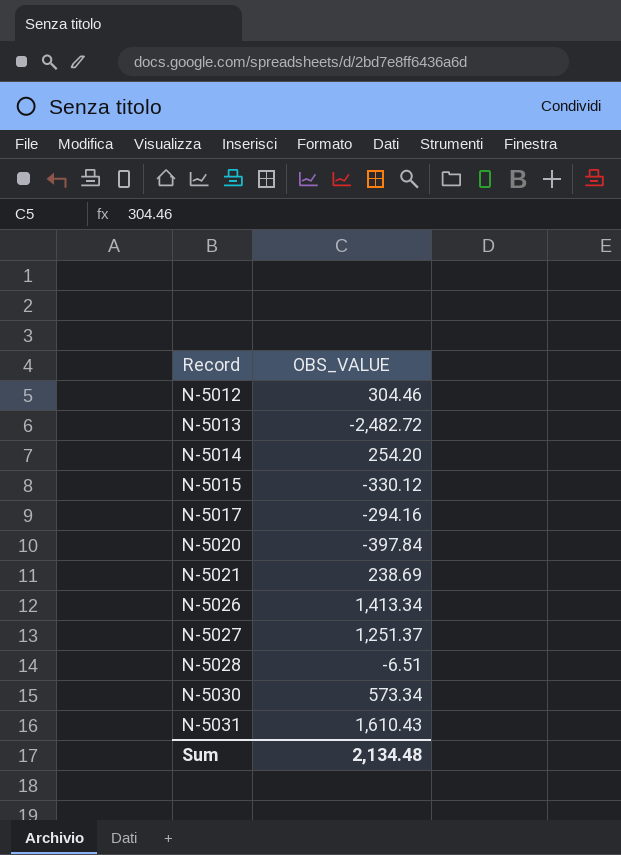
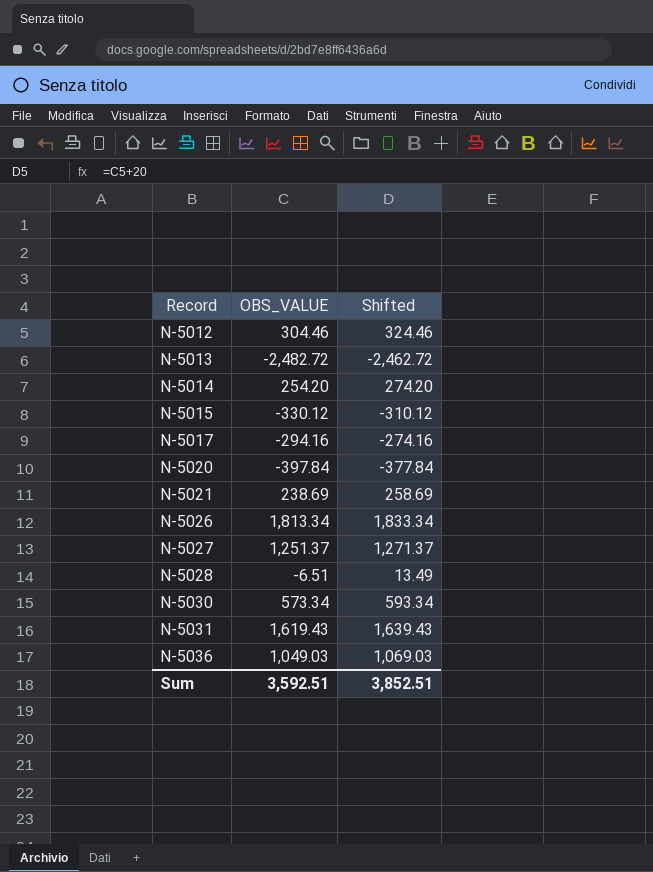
column Shifted | formula: none -> [OBS_VALUE] + 20
N-5026 | OBS_VALUE: 1,413.34 -> 1,813.34
N-5031 | OBS_VALUE: 1,610.43 -> 1,619.43
row N-5036: none -> 1,049.03 | 1,069.03
Sum | OBS_VALUE: 2,134.48 -> 3,592.51

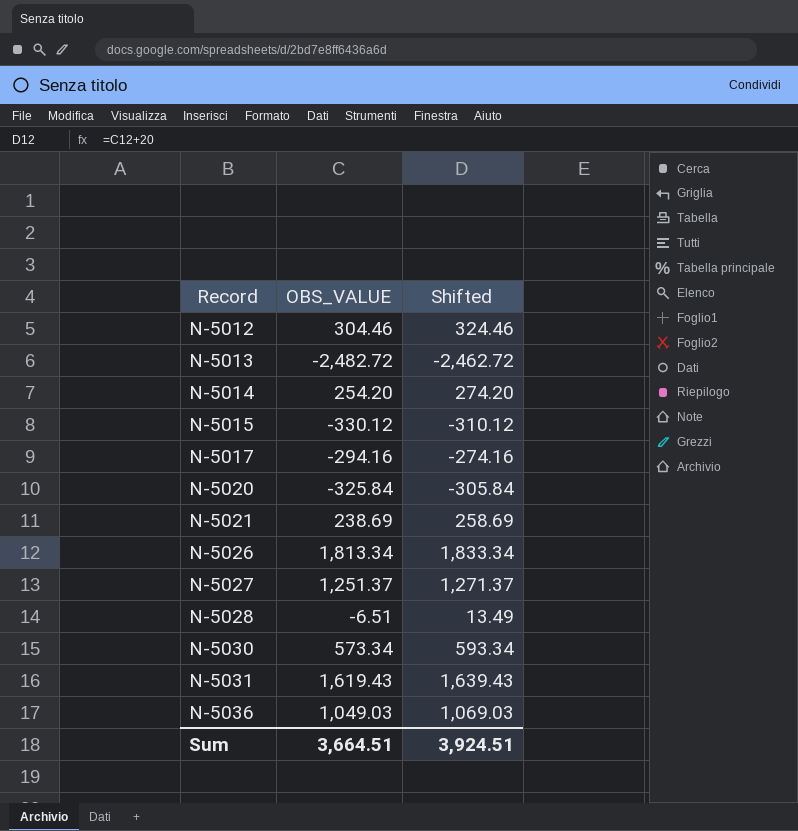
N-5020 | OBS_VALUE: -397.84 -> -325.84
N-5020 | Shifted: -377.84 -> -305.84
Sum | OBS_VALUE: 3,592.51 -> 3,664.51
Sum | Shifted: 3,852.51 -> 3,924.51

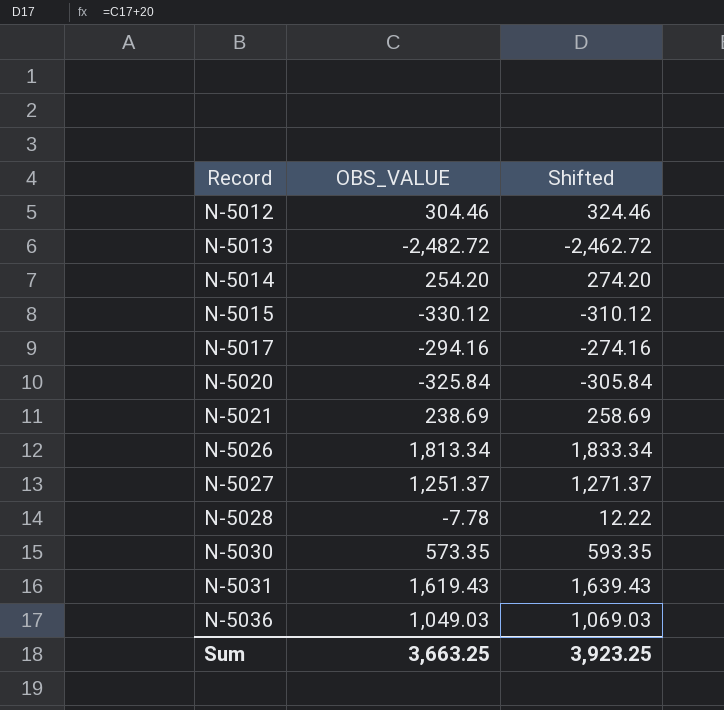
N-5028 | OBS_VALUE: -6.51 -> -7.78
N-5028 | Shifted: 13.49 -> 12.22
N-5030 | OBS_VALUE: 573.34 -> 573.35
N-5030 | Shifted: 593.34 -> 593.35
Sum | OBS_VALUE: 3,664.51 -> 3,663.25
Sum | Shifted: 3,924.51 -> 3,923.25

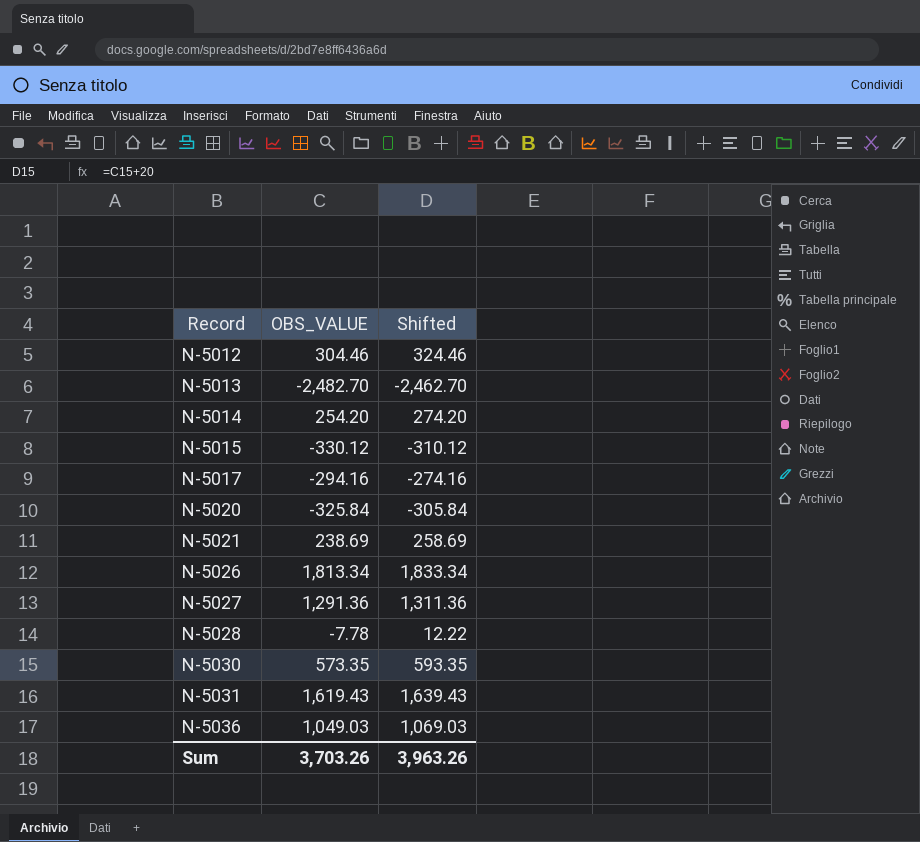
N-5013 | OBS_VALUE: -2,482.72 -> -2,482.70
N-5013 | Shifted: -2,462.72 -> -2,462.70
N-5027 | OBS_VALUE: 1,251.37 -> 1,291.36
N-5027 | Shifted: 1,271.37 -> 1,311.36
Sum | OBS_VALUE: 3,663.25 -> 3,703.26
Sum | Shifted: 3,923.25 -> 3,963.26

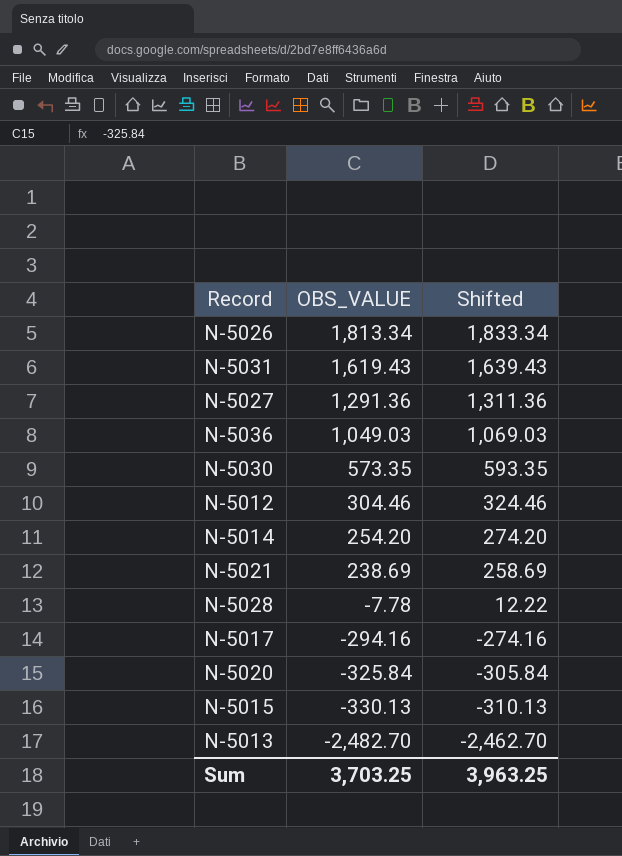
row order: Record ascending -> OBS_VALUE descending
N-5015 | OBS_VALUE: -330.12 -> -330.13
N-5015 | Shifted: -310.12 -> -310.13
Sum | OBS_VALUE: 3,703.26 -> 3,703.25
Sum | Shifted: 3,963.26 -> 3,963.25

